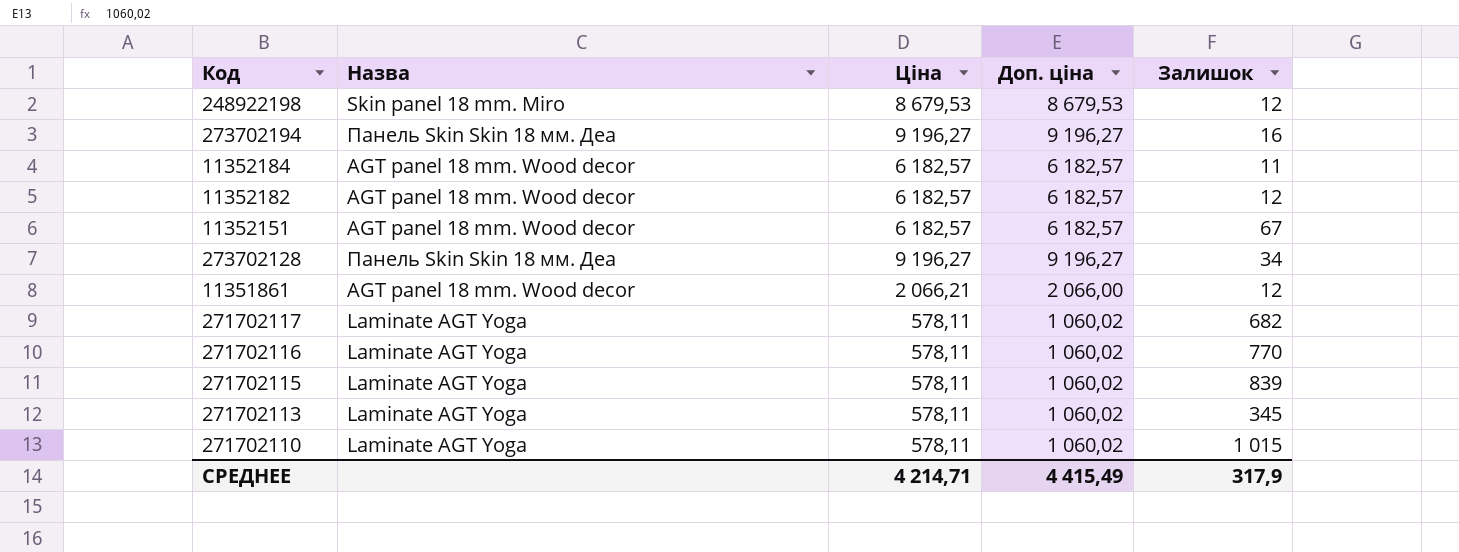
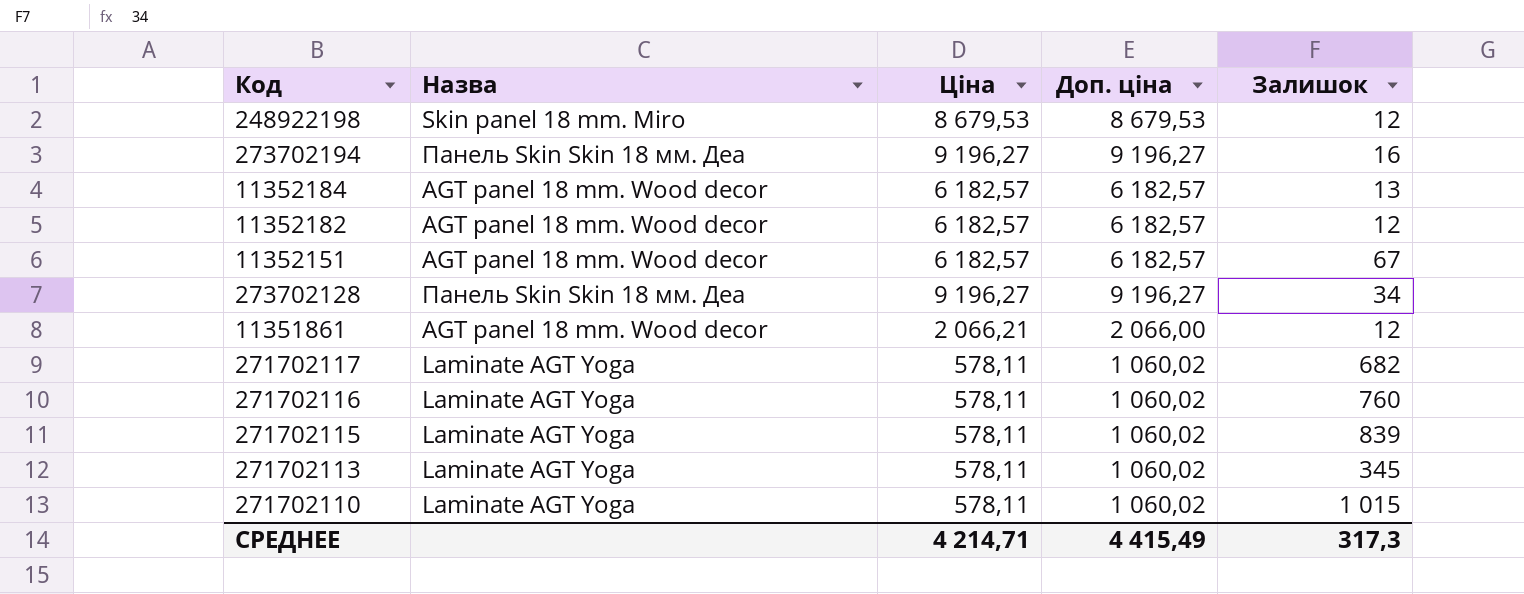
11352184 | Залишок: 11 -> 13
271702116 | Залишок: 770 -> 760
СРЕДНЕЕ | Залишок: 317,9 -> 317,3

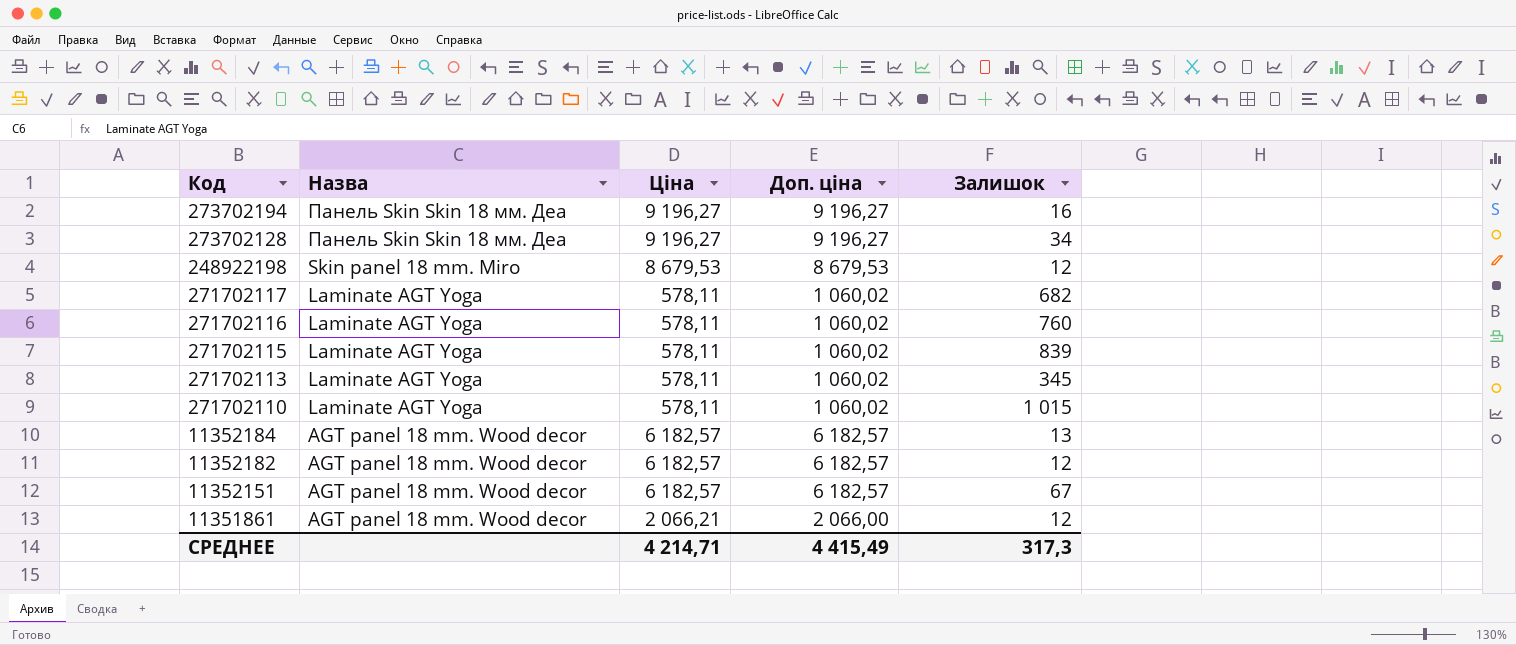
row order: none -> Назва descending

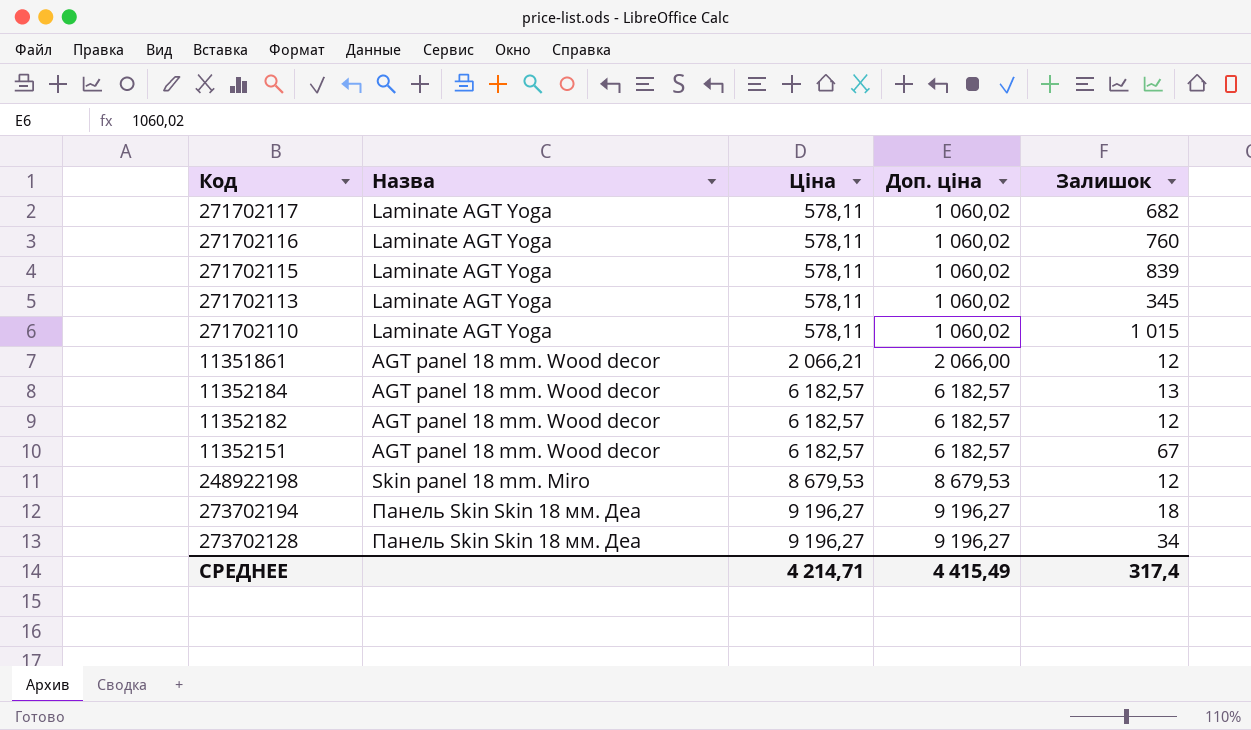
row order: Назва descending -> Ціна ascending
273702194 | Залишок: 16 -> 18
СРЕДНЕЕ | Залишок: 317,3 -> 317,4

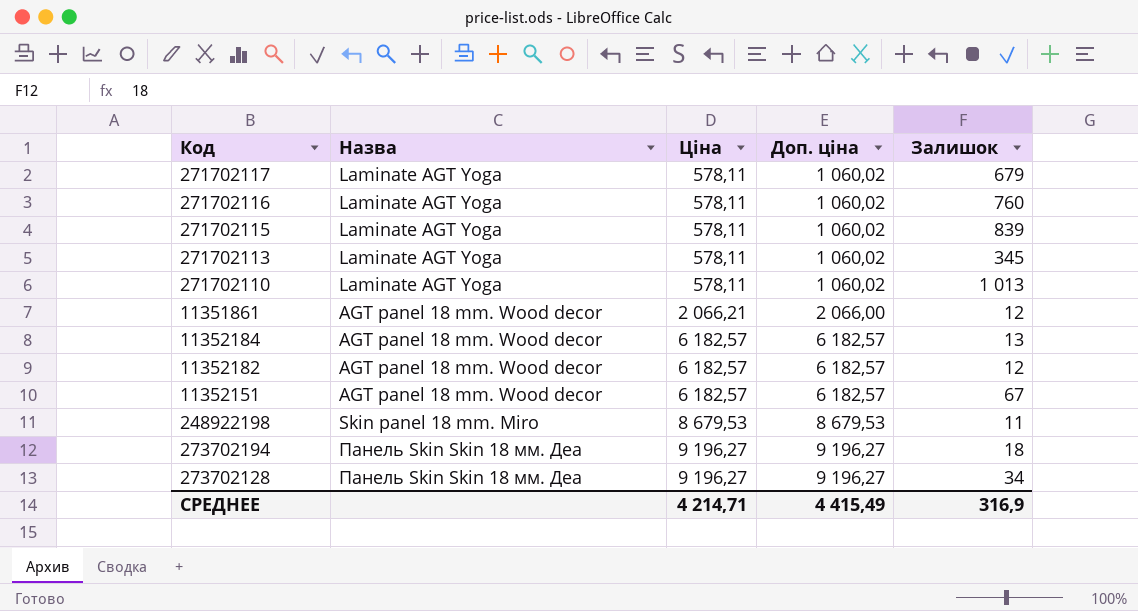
271702117 | Залишок: 682 -> 679
271702110 | Залишок: 1 015 -> 1 013
248922198 | Залишок: 12 -> 11
СРЕДНЕЕ | Залишок: 317,4 -> 316,9

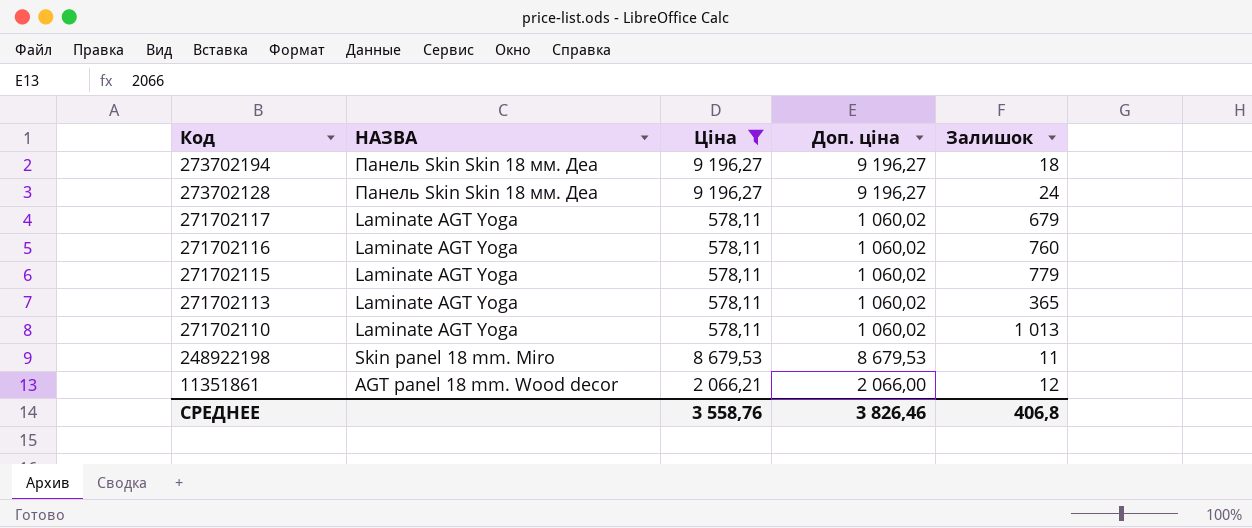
filter: none -> Ціна != 6 182,57
row order: Ціна ascending -> Код descending
column name: Назва -> НАЗВА
273702128 | Залишок: 34 -> 24
271702115 | Залишок: 839 -> 779
271702113 | Залишок: 345 -> 365
СРЕДНЕЕ | Ціна: 4 214,71 -> 3 558,76
СРЕДНЕЕ | Доп. ціна: 4 415,49 -> 3 826,46
СРЕДНЕЕ | Залишок: 316,9 -> 406,8

